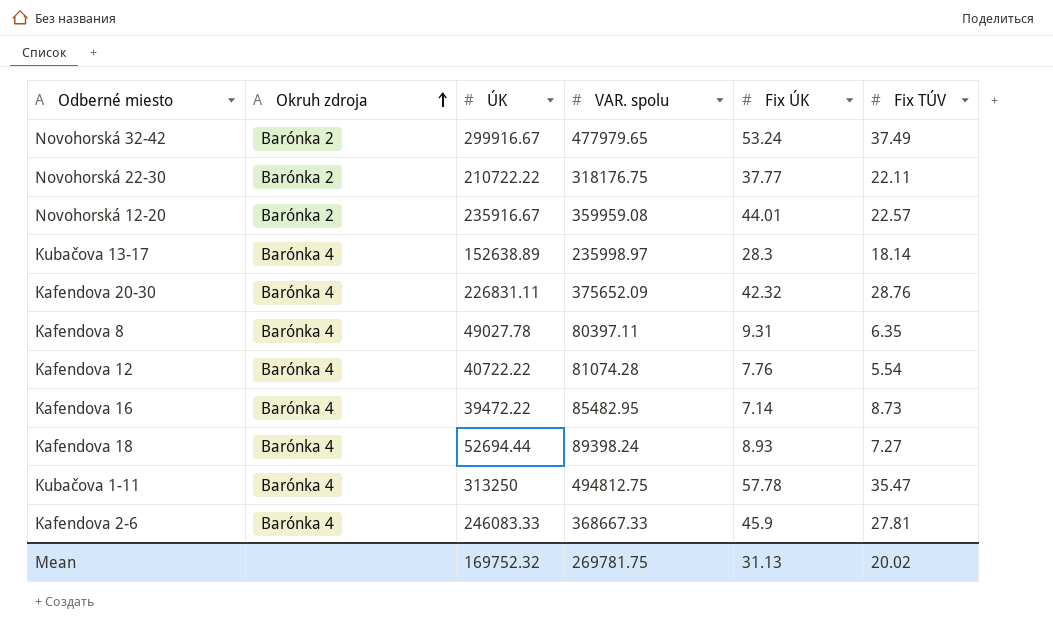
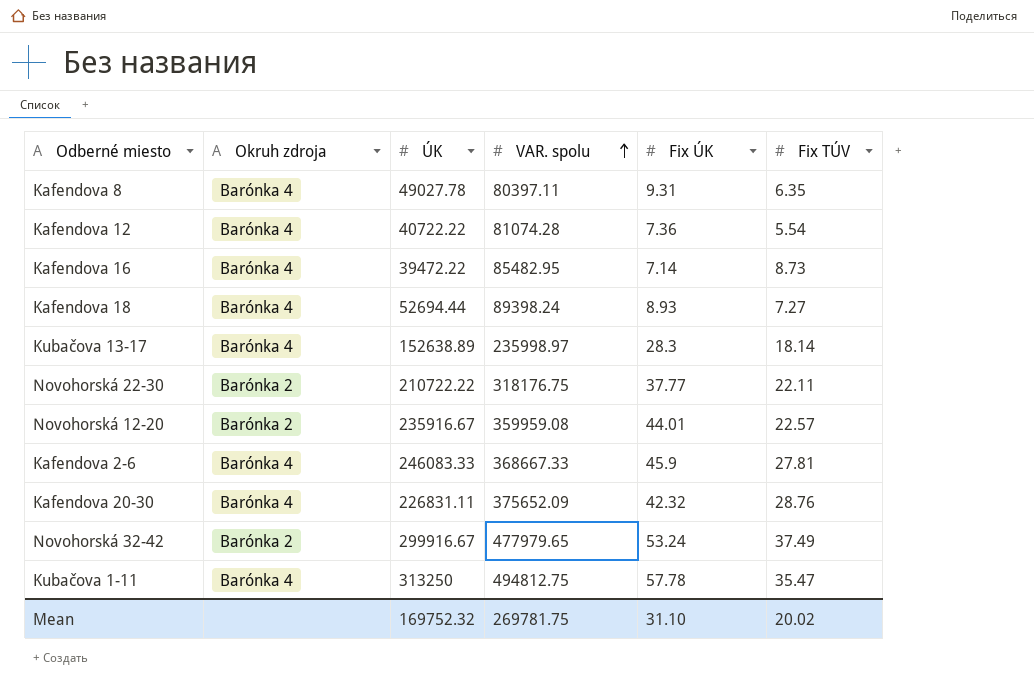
row order: Okruh zdroja ascending -> VAR. spolu ascending
Kafendova 12 | Fix ÚK: 7.76 -> 7.36
Mean | Fix ÚK: 31.13 -> 31.10

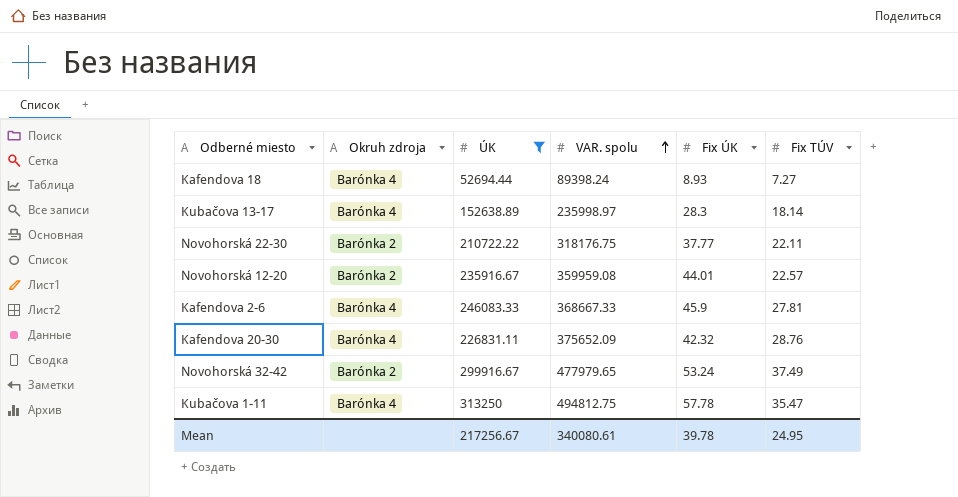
filter: none -> ÚK >= 52694.44
Mean | ÚK: 169752.32 -> 217256.67
Mean | VAR. spolu: 269781.75 -> 340080.61
Mean | Fix ÚK: 31.10 -> 39.78
Mean | Fix TÚV: 20.02 -> 24.95

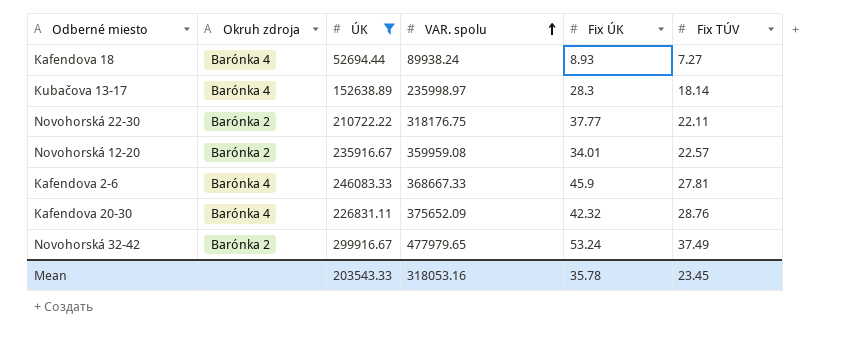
row Kubačova 1-11: Barónka 4 | 313250 | 494812.75 | 57.78 | 35.47 -> none
Kafendova 18 | VAR. spolu: 89398.24 -> 89938.24
Novohorská 12-20 | Fix ÚK: 44.01 -> 34.01
Mean | ÚK: 217256.67 -> 203543.33
Mean | VAR. spolu: 340080.61 -> 318053.16
Mean | Fix ÚK: 39.78 -> 35.78
Mean | Fix TÚV: 24.95 -> 23.45

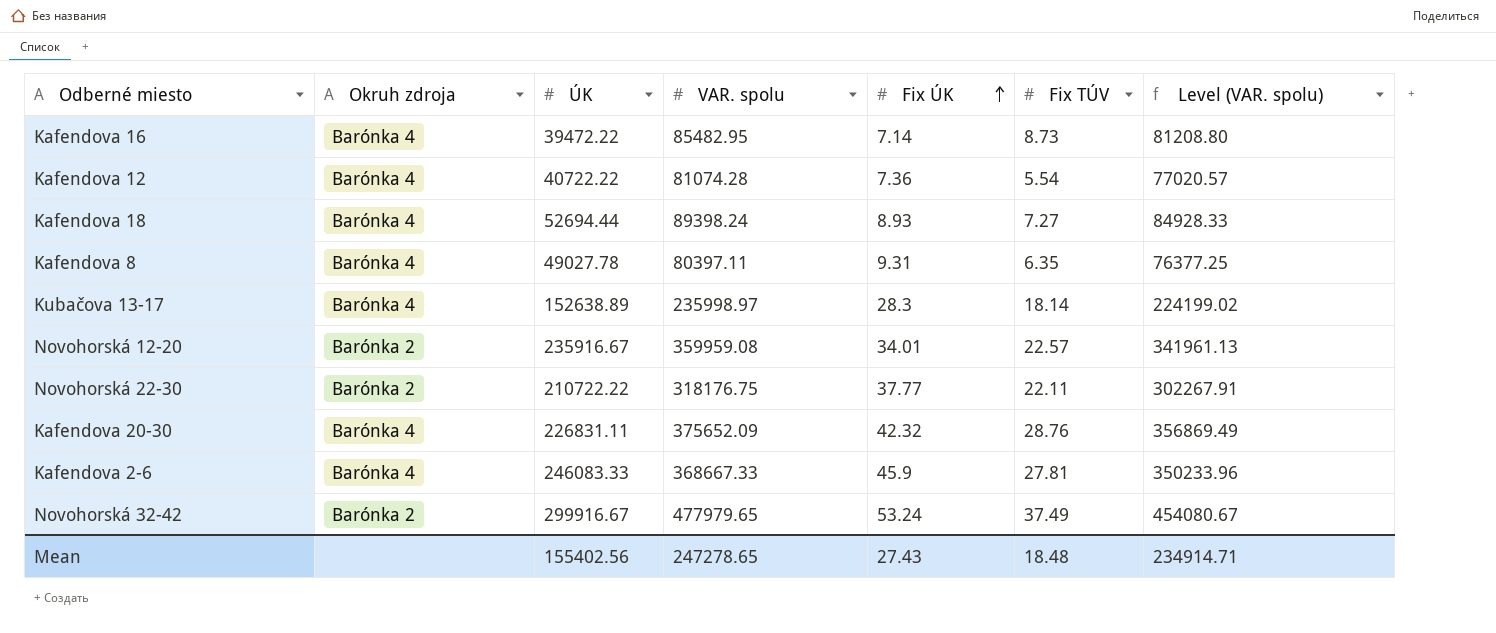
filter: ÚK >= 52694.44 -> none
row order: VAR. spolu ascending -> Fix ÚK ascending
column Level (VAR. spolu) | formula: none -> [VAR. spolu] * 0.95
Kafendova 18 | VAR. spolu: 89938.24 -> 89398.24
Mean | ÚK: 203543.33 -> 155402.56
Mean | VAR. spolu: 318053.16 -> 247278.65
Mean | Fix ÚK: 35.78 -> 27.43
Mean | Fix TÚV: 23.45 -> 18.48

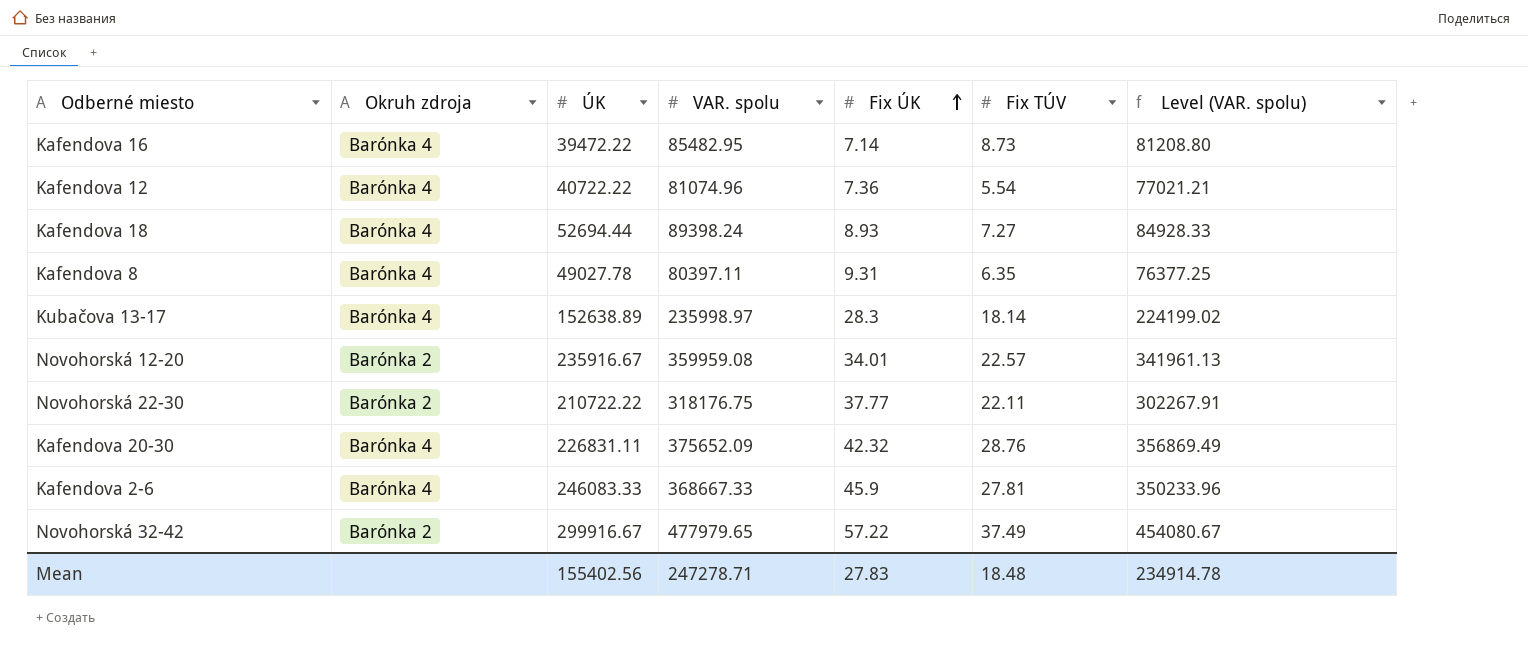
Kafendova 12 | VAR. spolu: 81074.28 -> 81074.96
Kafendova 12 | Level (VAR. spolu): 77020.57 -> 77021.21
Novohorská 32-42 | Fix ÚK: 53.24 -> 57.22
Mean | VAR. spolu: 247278.65 -> 247278.71
Mean | Fix ÚK: 27.43 -> 27.83
Mean | Level (VAR. spolu): 234914.71 -> 234914.78

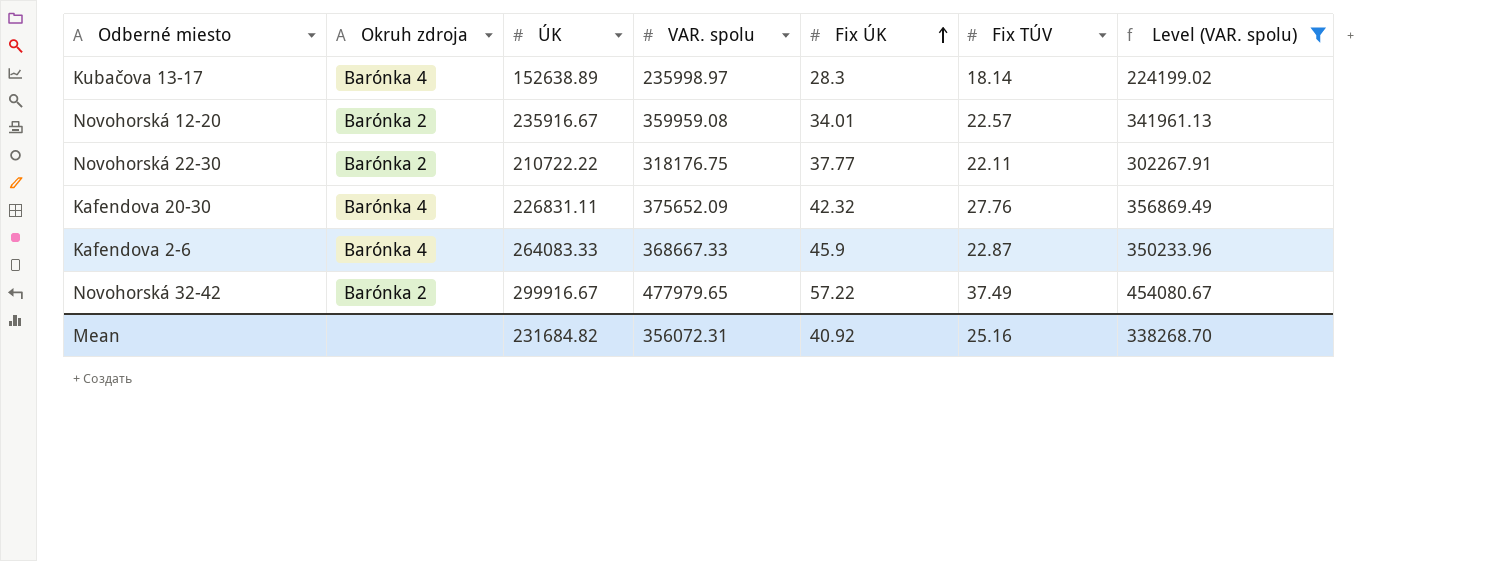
filter: none -> Level (VAR. spolu) >= 224199.02
Kafendova 20-30 | Fix TÚV: 28.76 -> 27.76
Kafendova 2-6 | ÚK: 246083.33 -> 264083.33
Kafendova 2-6 | Fix TÚV: 27.81 -> 22.87
Mean | ÚK: 155402.56 -> 231684.82
Mean | VAR. spolu: 247278.71 -> 356072.31
Mean | Fix ÚK: 27.83 -> 40.92
Mean | Fix TÚV: 18.48 -> 25.16
Mean | Level (VAR. spolu): 234914.78 -> 338268.70

